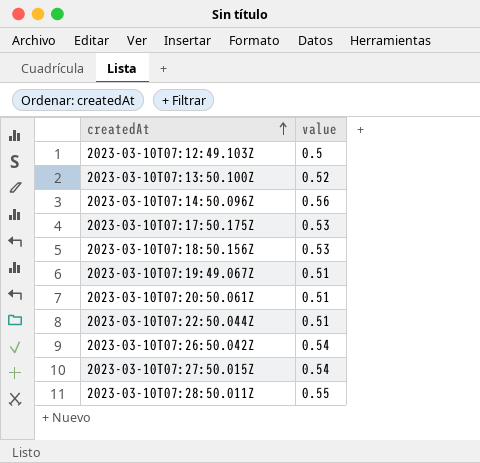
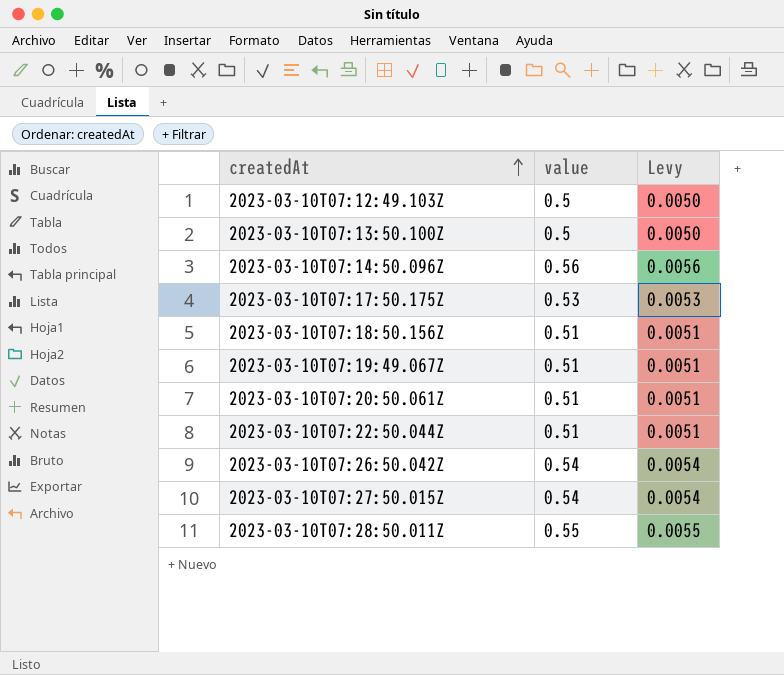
column Levy | formula: none -> [value] * 0.01
2023-03-10T07:13:50.100Z | value: 0.52 -> 0.5
2023-03-10T07:18:50.156Z | value: 0.53 -> 0.51

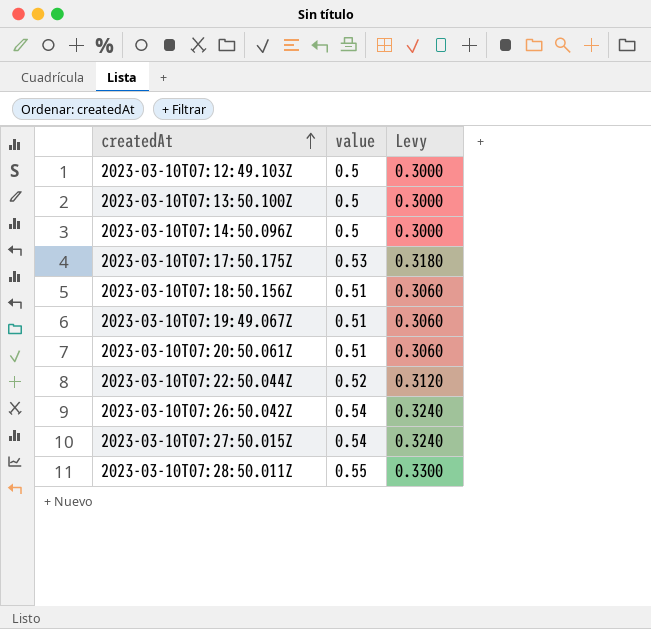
column Levy | formula: [value] * 0.01 -> [value] * 0.6
2023-03-10T07:14:50.096Z | value: 0.56 -> 0.5
2023-03-10T07:22:50.044Z | value: 0.51 -> 0.52

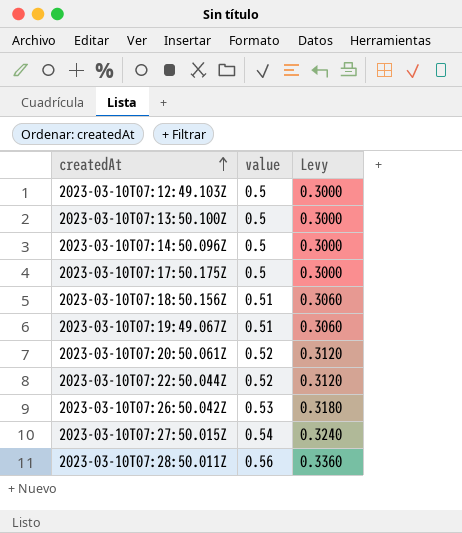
2023-03-10T07:17:50.175Z | value: 0.53 -> 0.5
2023-03-10T07:17:50.175Z | Levy: 0.3180 -> 0.3000
2023-03-10T07:20:50.061Z | value: 0.51 -> 0.52
2023-03-10T07:20:50.061Z | Levy: 0.3060 -> 0.3120
2023-03-10T07:26:50.042Z | value: 0.54 -> 0.53
2023-03-10T07:26:50.042Z | Levy: 0.3240 -> 0.3180
2023-03-10T07:28:50.011Z | value: 0.55 -> 0.56
2023-03-10T07:28:50.011Z | Levy: 0.3300 -> 0.3360

